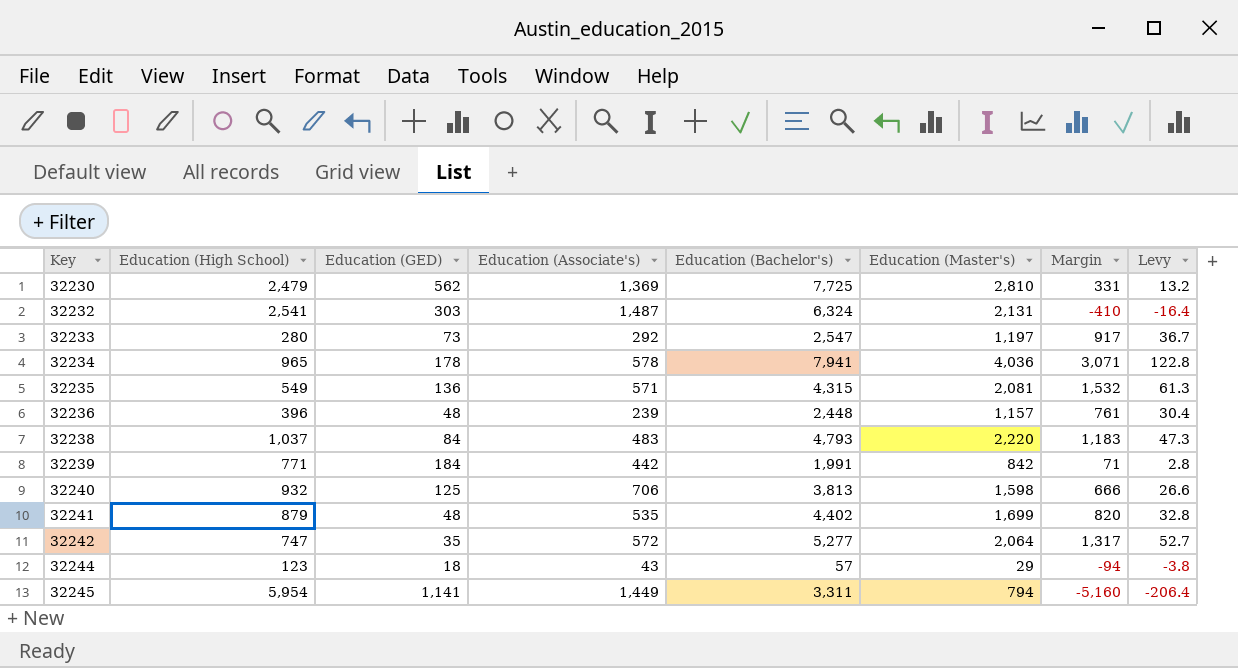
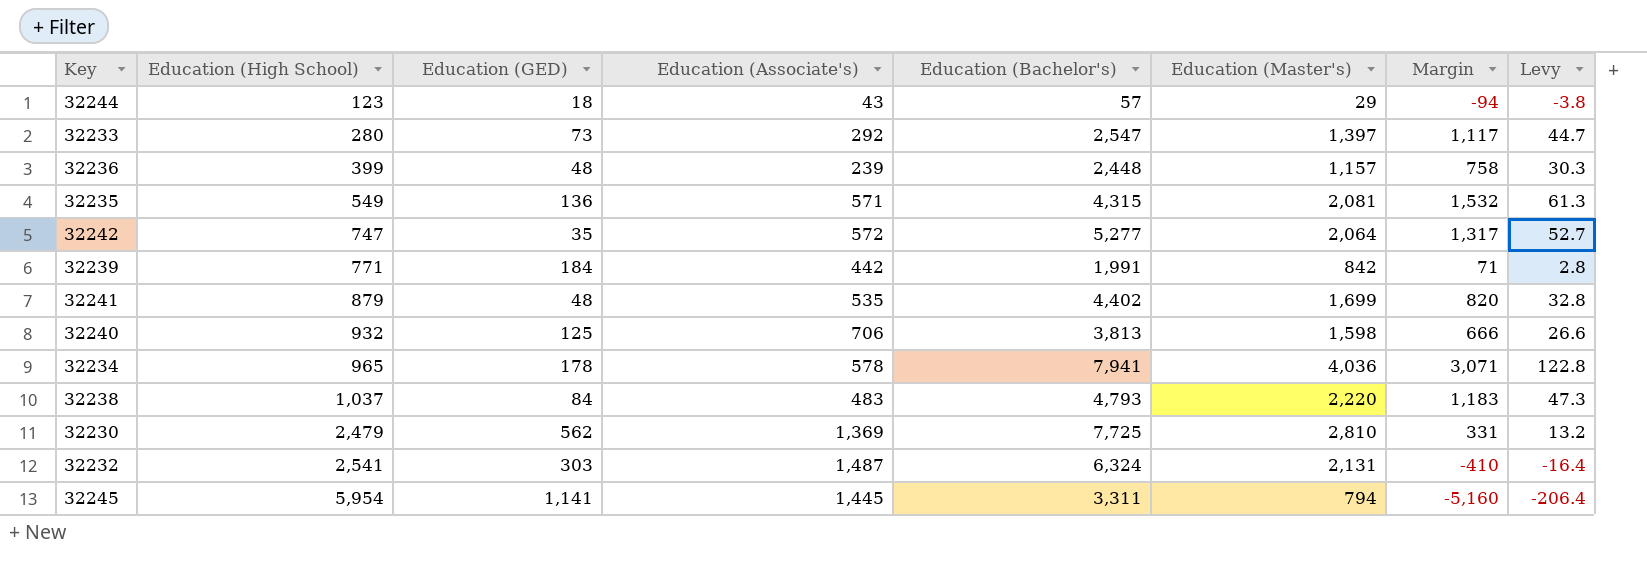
row order: Key ascending -> Education (High School) ascending
32233 | Education (Master's): 1,197 -> 1,397
32233 | Margin: 917 -> 1,117
32233 | Levy: 36.7 -> 44.7
32236 | Education (High School): 396 -> 399
32236 | Margin: 761 -> 758
32236 | Levy: 30.4 -> 30.3
32245 | Education (Associate's): 1,449 -> 1,445

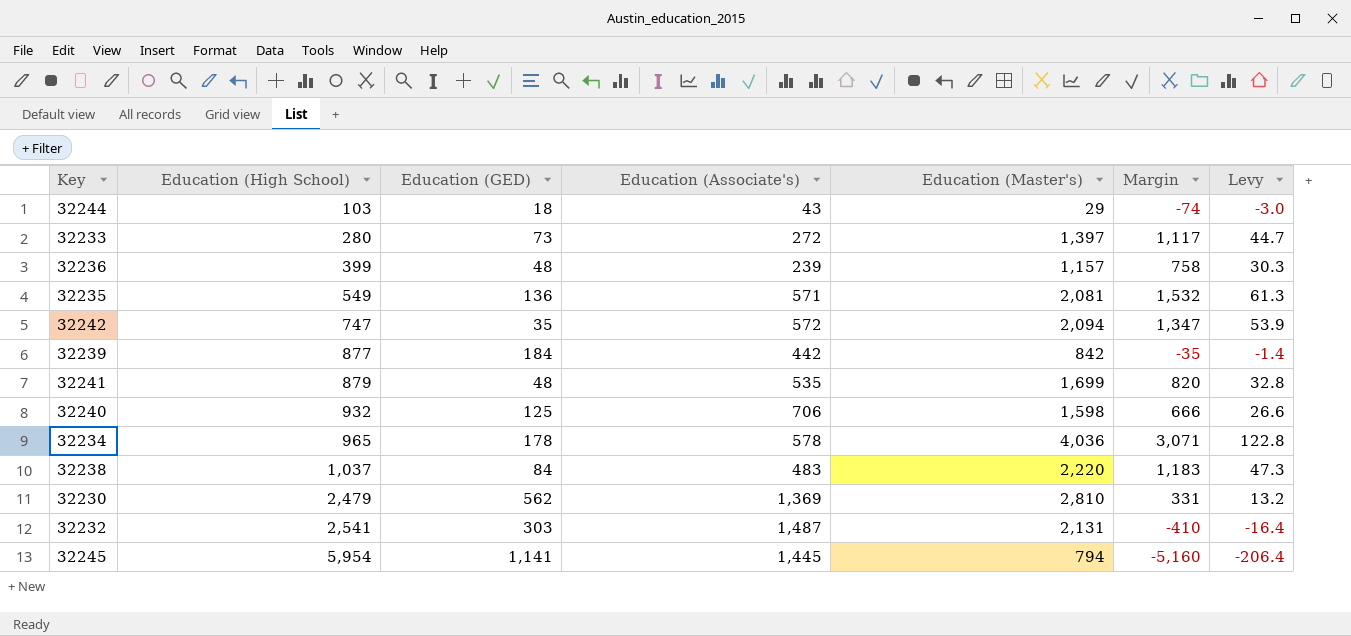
column Education (Bachelor's) | position: 5 -> none
32244 | Education (High School): 123 -> 103
32244 | Margin: -94 -> -74
32244 | Levy: -3.8 -> -3.0
32233 | Education (Associate's): 292 -> 272
32242 | Education (Master's): 2,064 -> 2,094
32242 | Margin: 1,317 -> 1,347
32242 | Levy: 52.7 -> 53.9
32239 | Education (High School): 771 -> 877
32239 | Margin: 71 -> -35
32239 | Levy: 2.8 -> -1.4

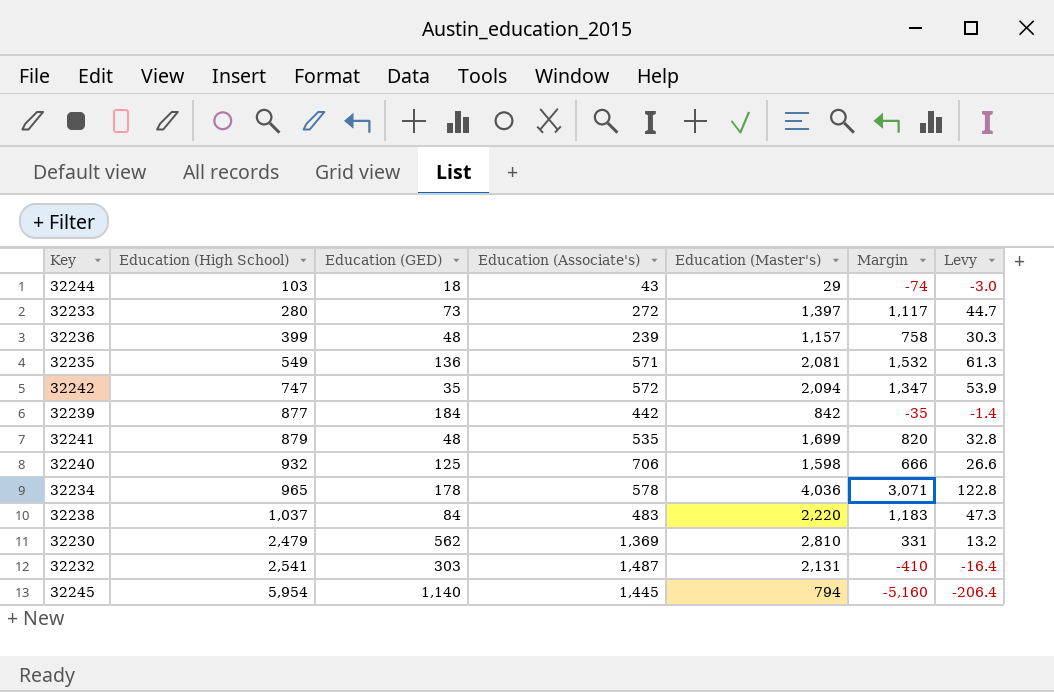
32245 | Education (GED): 1,141 -> 1,140

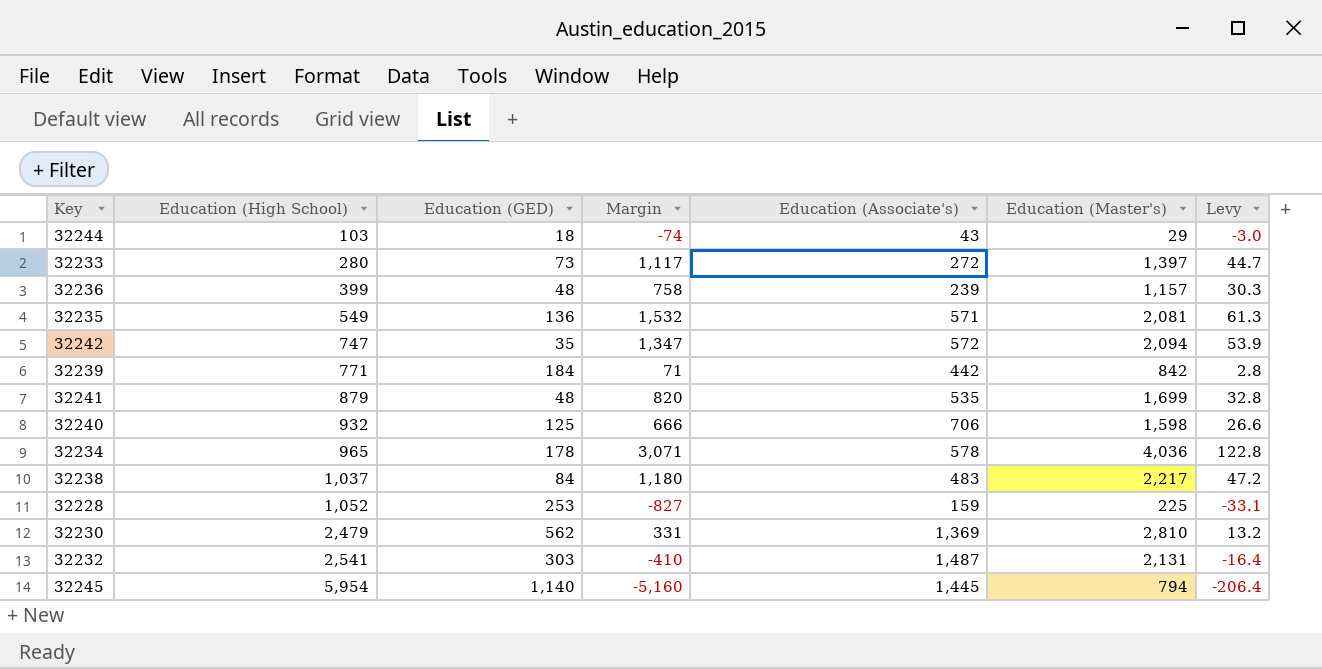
column Margin | position: 6 -> 4
32239 | Education (High School): 877 -> 771
32239 | Margin: -35 -> 71
32239 | Levy: -1.4 -> 2.8
32238 | Margin: 1,183 -> 1,180
32238 | Education (Master's): 2,220 -> 2,217
32238 | Levy: 47.3 -> 47.2
row 32228: none -> 1,052 | 253 | -827 | 159 | 225 | -33.1

